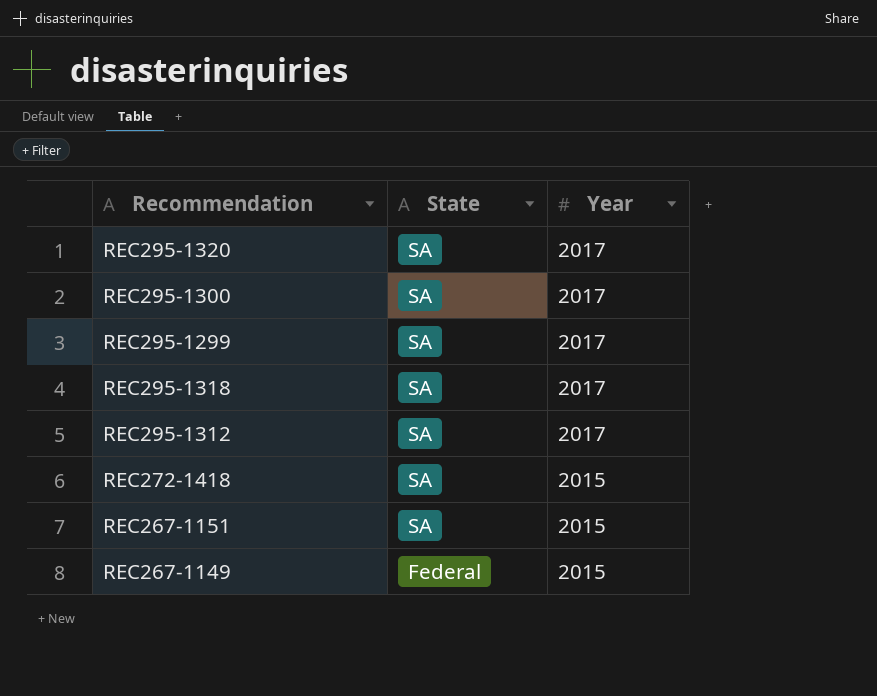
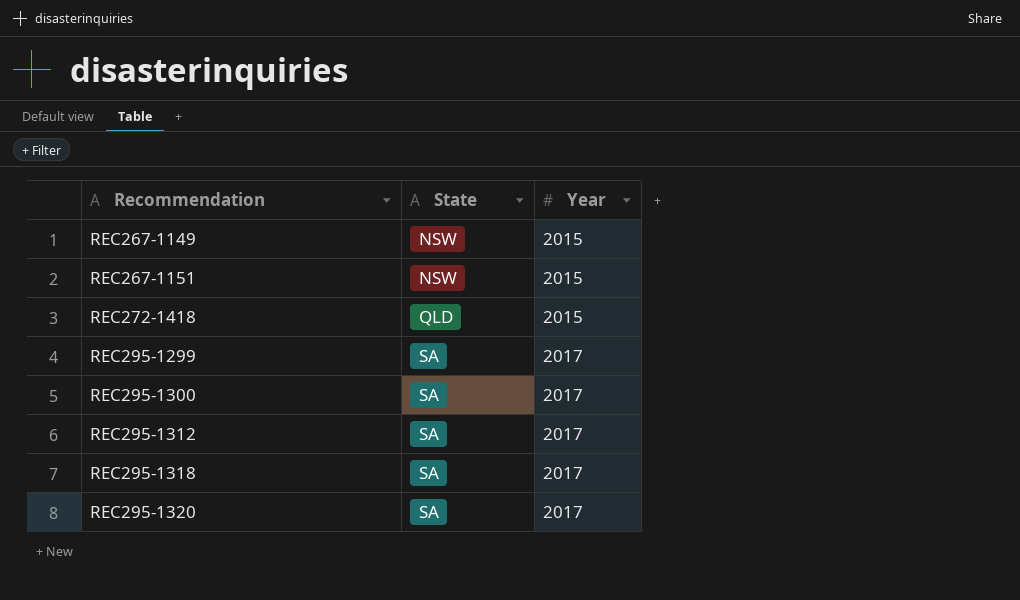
row order: State descending -> Recommendation ascending
REC267-1149 | State: Federal -> NSW
REC267-1151 | State: SA -> NSW
REC272-1418 | State: SA -> QLD

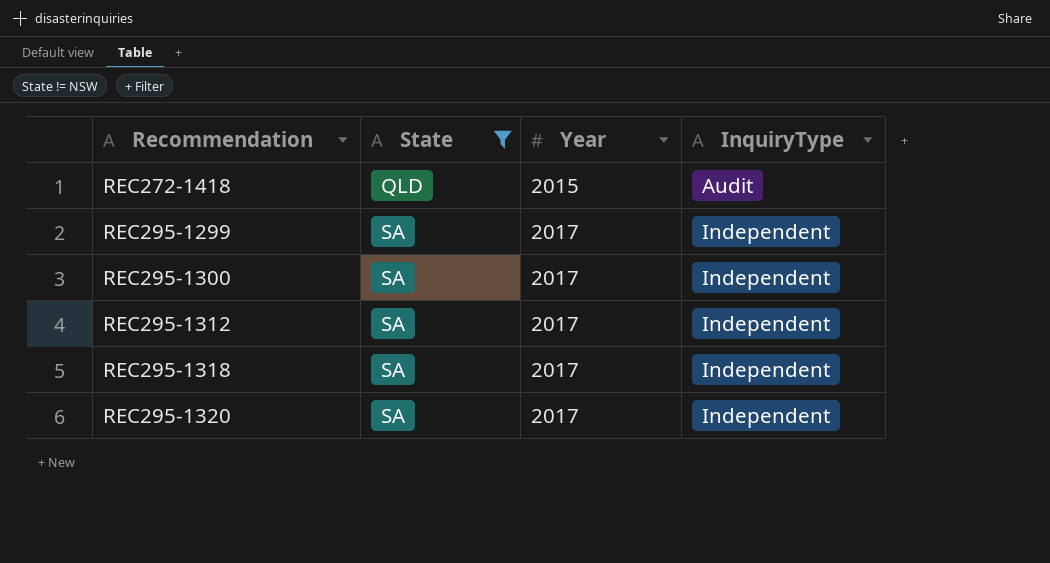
filter: none -> State != NSW
column InquiryType | position: none -> 4

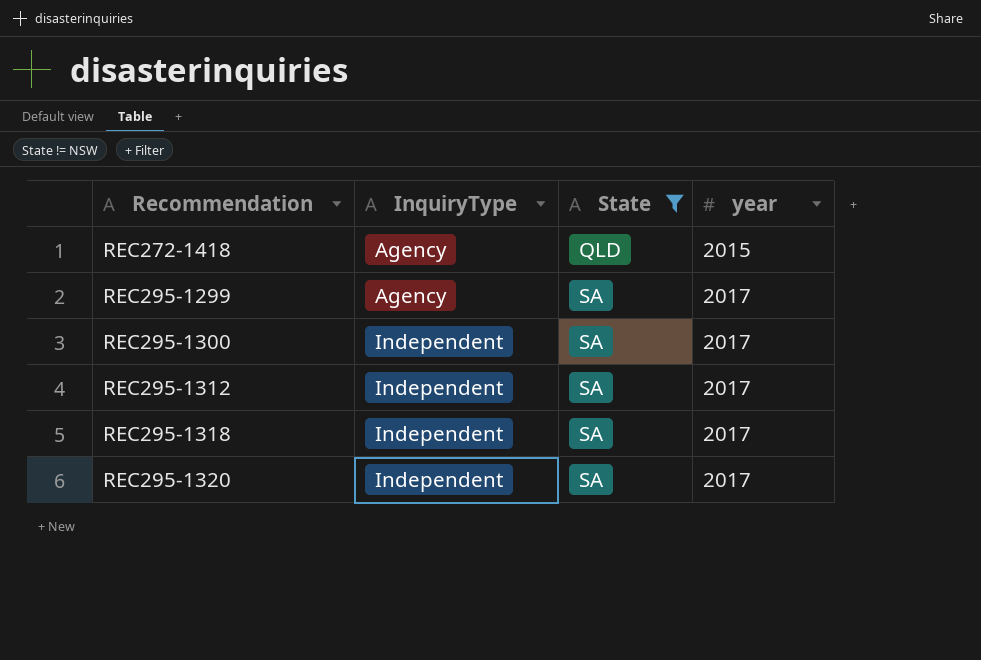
column InquiryType | position: 4 -> 2
column name: Year -> year
REC272-1418 | InquiryType: Audit -> Agency
REC295-1299 | InquiryType: Independent -> Agency

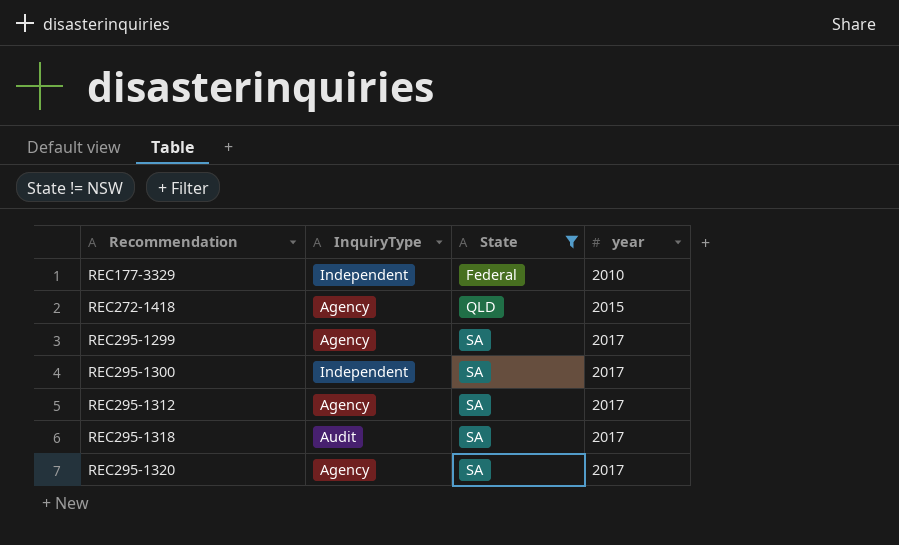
row REC177-3329: none -> Independent | Federal | 2010
REC295-1312 | InquiryType: Independent -> Agency
REC295-1318 | InquiryType: Independent -> Audit
REC295-1320 | InquiryType: Independent -> Agency

